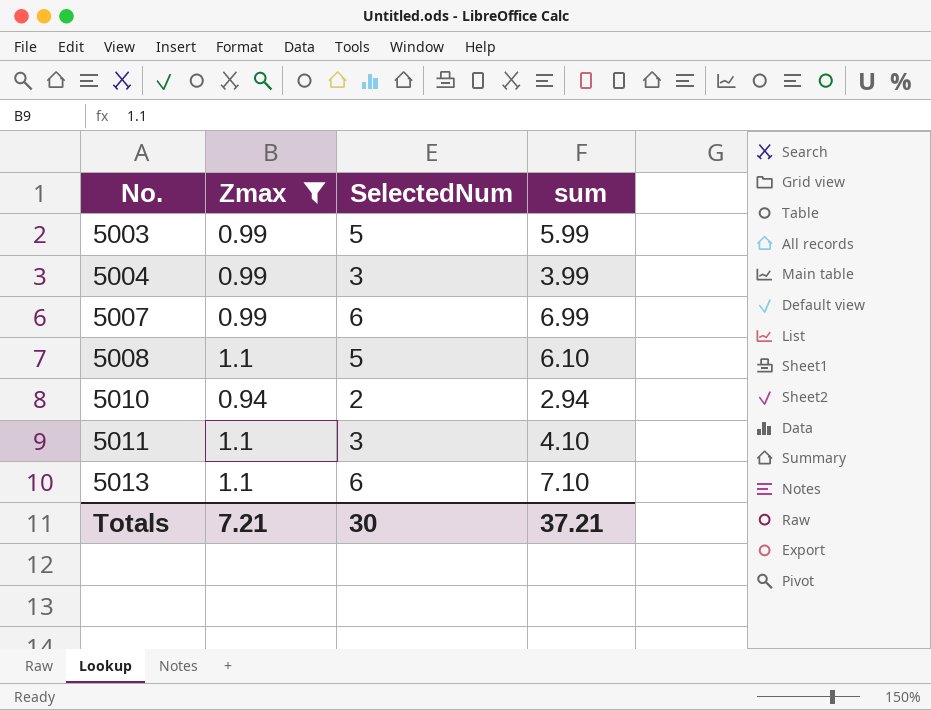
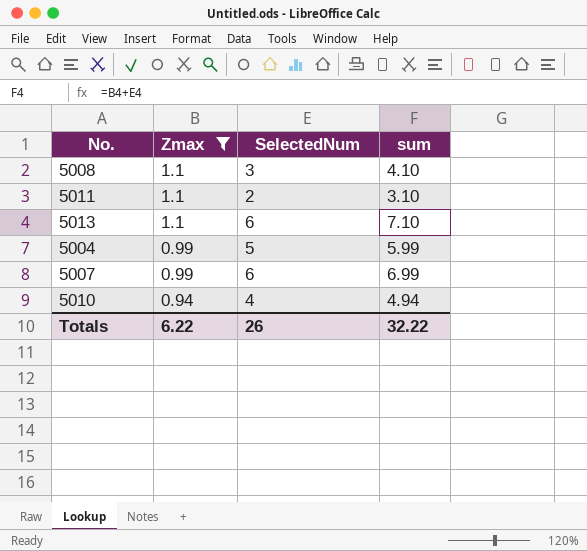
row order: No. ascending -> Zmax descending
row 5003: 0.99 | 5 | 5.99 -> none
5008 | SelectedNum: 5 -> 3
5008 | sum: 6.10 -> 4.10
5011 | SelectedNum: 3 -> 2
5011 | sum: 4.10 -> 3.10
5004 | SelectedNum: 3 -> 5
5004 | sum: 3.99 -> 5.99
5010 | SelectedNum: 2 -> 4
5010 | sum: 2.94 -> 4.94
Totals | Zmax: 7.21 -> 6.22
Totals | SelectedNum: 30 -> 26
Totals | sum: 37.21 -> 32.22

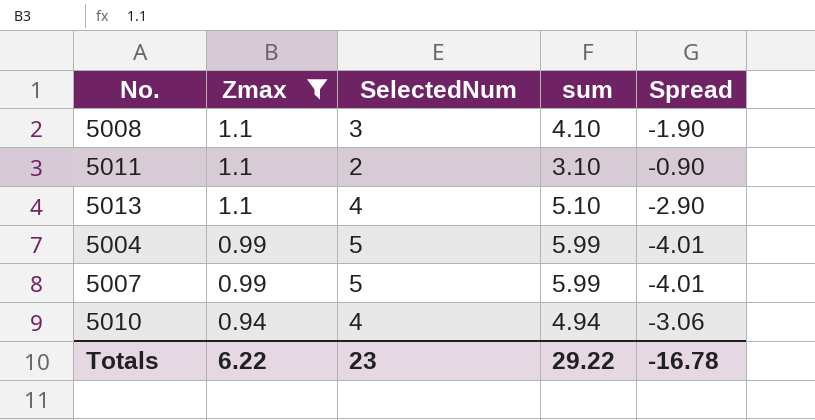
column Spread | formula: none -> [Zmax] - [SelectedNum]
5013 | SelectedNum: 6 -> 4
5013 | sum: 7.10 -> 5.10
5007 | SelectedNum: 6 -> 5
5007 | sum: 6.99 -> 5.99
Totals | SelectedNum: 26 -> 23
Totals | sum: 32.22 -> 29.22

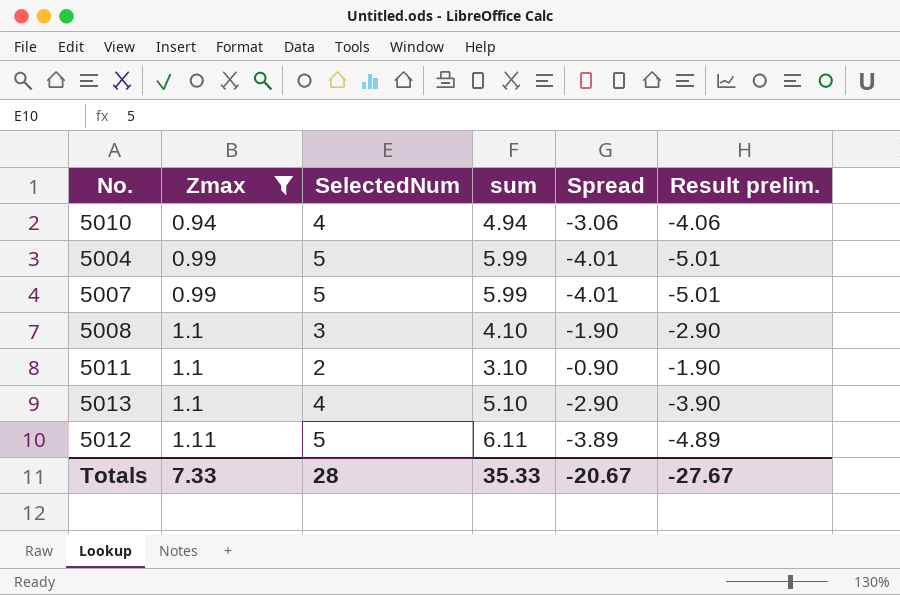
row order: Zmax descending -> Zmax ascending
column Result prelim. | formula: none -> [Spread] - 1
row 5012: none -> 1.11 | 5 | 6.11 | -3.89 | -4.89
Totals | Zmax: 6.22 -> 7.33
Totals | SelectedNum: 23 -> 28
Totals | sum: 29.22 -> 35.33
Totals | Spread: -16.78 -> -20.67

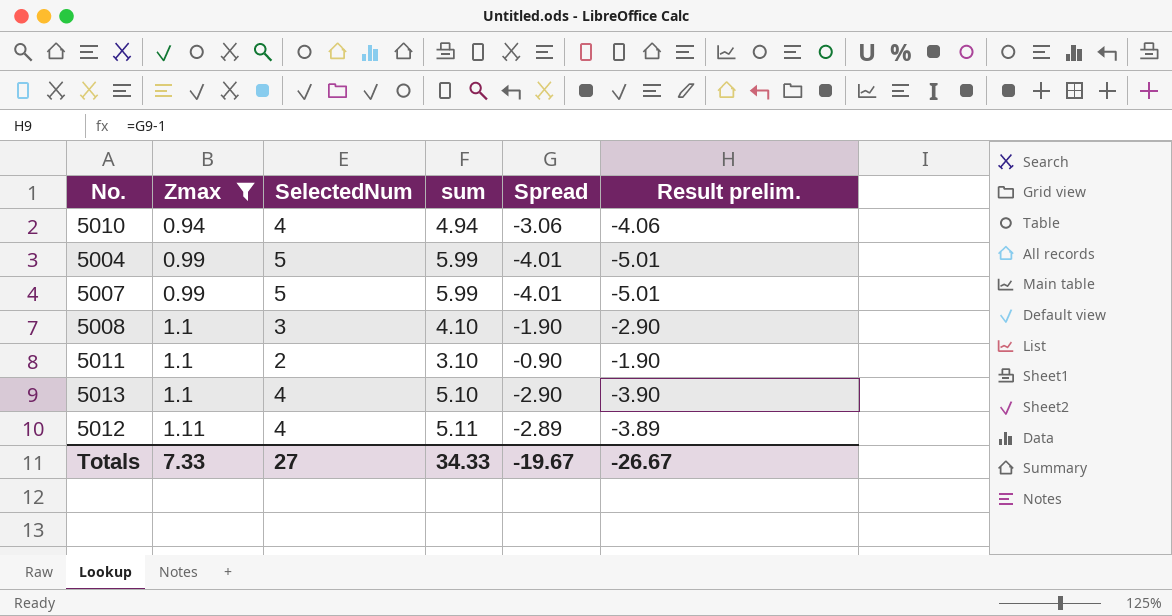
5012 | SelectedNum: 5 -> 4
5012 | sum: 6.11 -> 5.11
5012 | Spread: -3.89 -> -2.89
5012 | Result prelim.: -4.89 -> -3.89
Totals | SelectedNum: 28 -> 27
Totals | sum: 35.33 -> 34.33
Totals | Spread: -20.67 -> -19.67
Totals | Result prelim.: -27.67 -> -26.67

